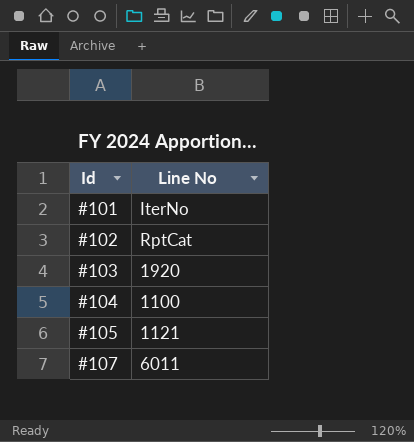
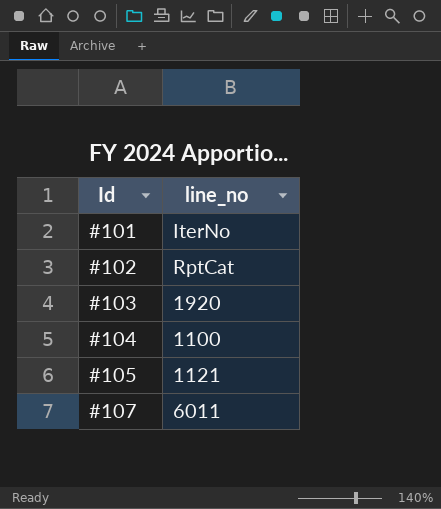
column name: Line No -> line_no

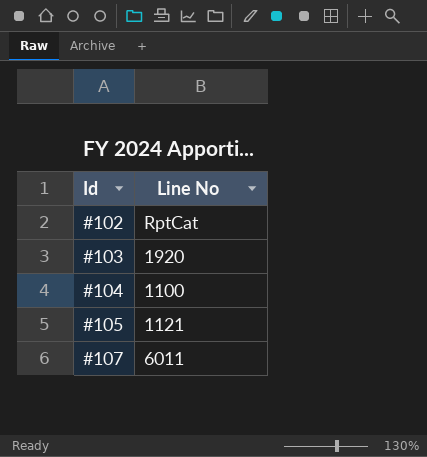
column name: line_no -> Line No
row #101: IterNo -> none

